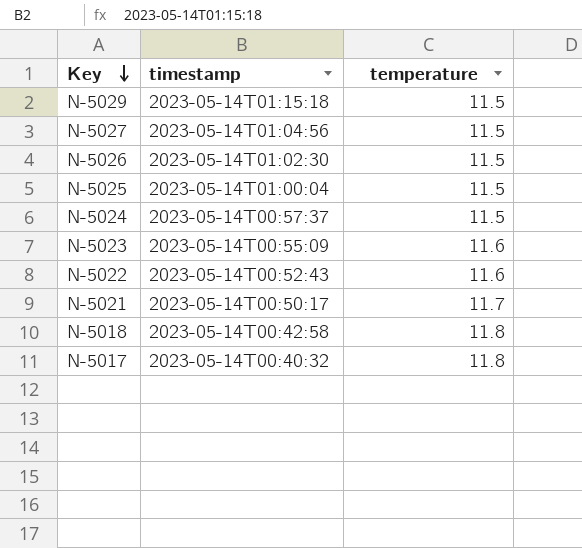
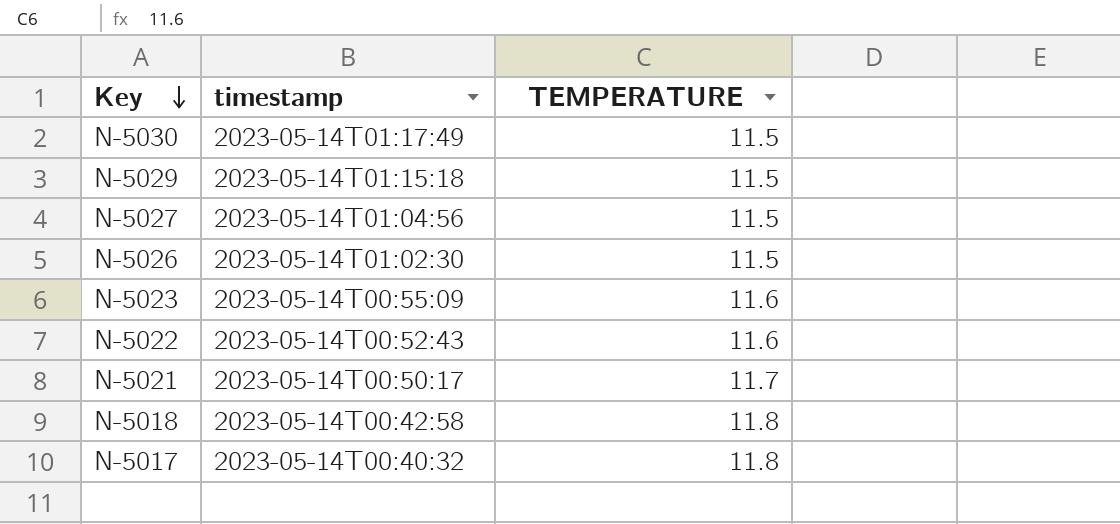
column name: temperature -> TEMPERATURE
row N-5025: 2023-05-14T01:00:04 | 11.5 -> none
row N-5024: 2023-05-14T00:57:37 | 11.5 -> none
row N-5030: none -> 2023-05-14T01:17:49 | 11.5

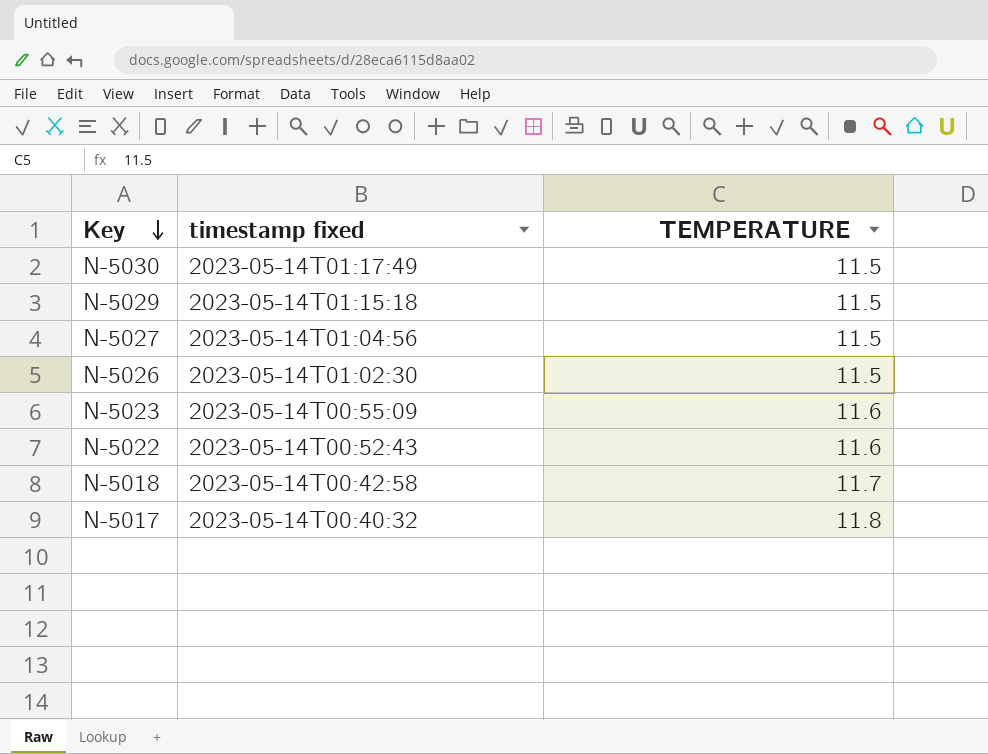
column name: timestamp -> timestamp fixed
row N-5021: 2023-05-14T00:50:17 | 11.7 -> none
N-5018 | TEMPERATURE: 11.8 -> 11.7

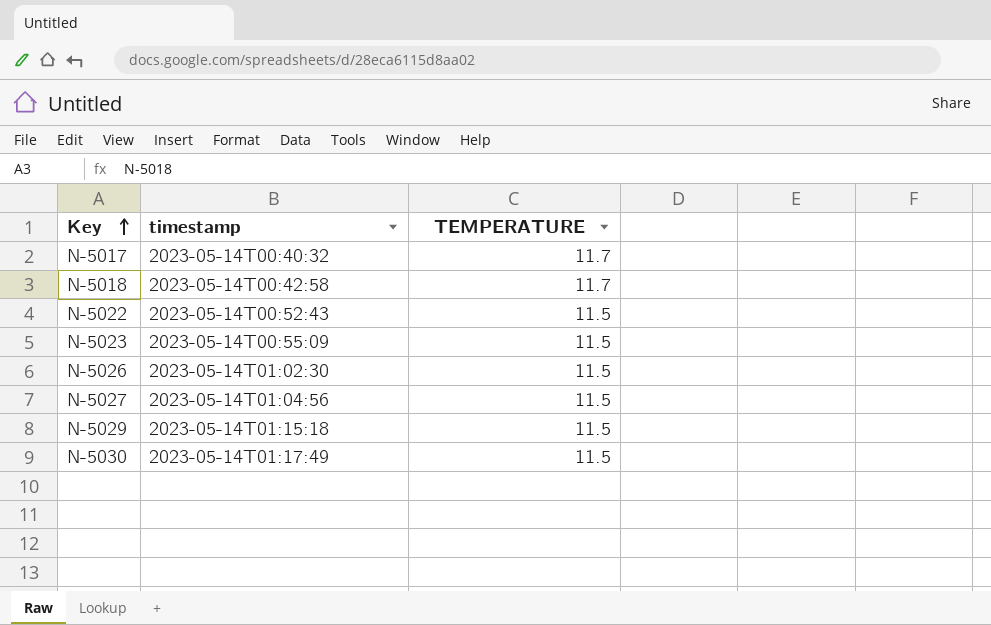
row order: Key descending -> Key ascending
column name: timestamp fixed -> timestamp
N-5017 | TEMPERATURE: 11.8 -> 11.7
N-5022 | TEMPERATURE: 11.6 -> 11.5
N-5023 | TEMPERATURE: 11.6 -> 11.5

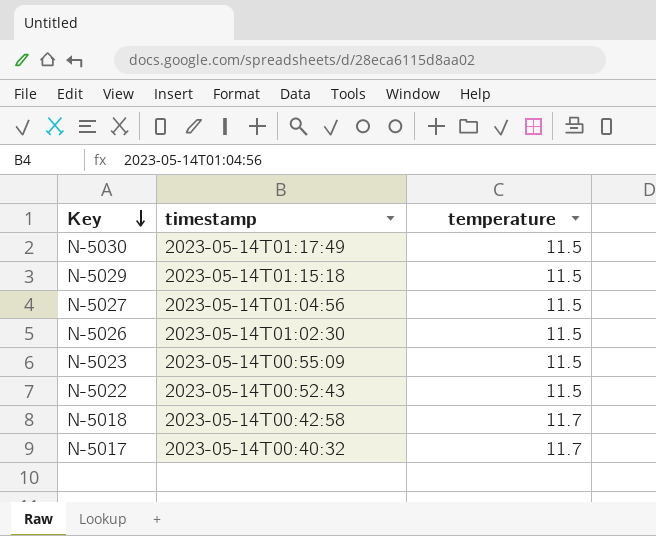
row order: Key ascending -> Key descending
column name: TEMPERATURE -> temperature

